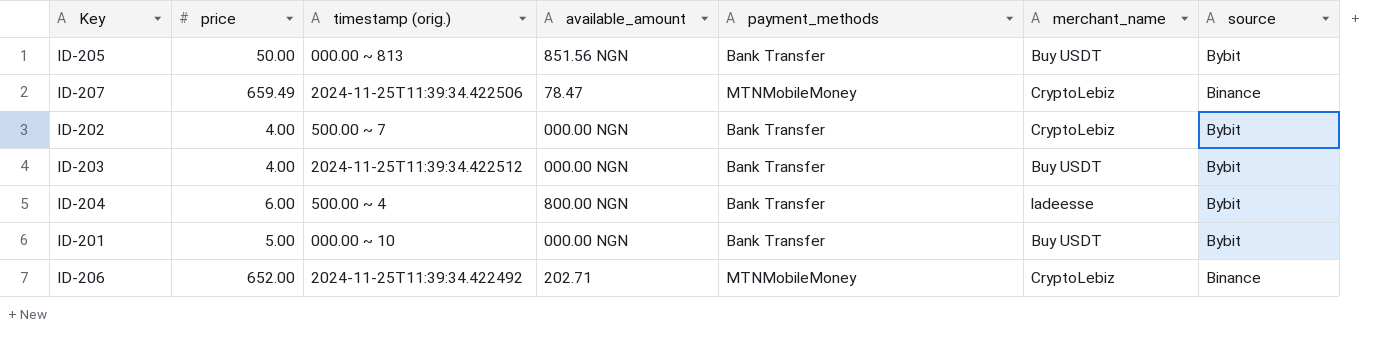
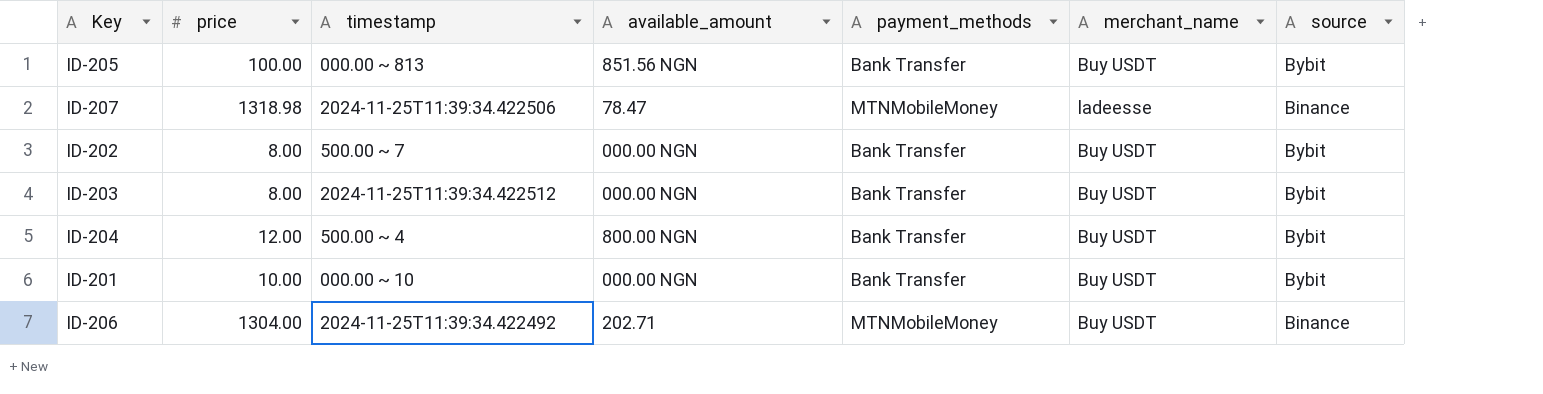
column name: timestamp (orig.) -> timestamp
ID-205 | price: 50.00 -> 100.00
ID-207 | price: 659.49 -> 1318.98
ID-207 | merchant_name: CryptoLebiz -> ladeesse
ID-202 | price: 4.00 -> 8.00
ID-202 | merchant_name: CryptoLebiz -> Buy USDT
ID-203 | price: 4.00 -> 8.00
ID-204 | price: 6.00 -> 12.00
ID-204 | merchant_name: ladeesse -> Buy USDT
ID-201 | price: 5.00 -> 10.00
ID-206 | price: 652.00 -> 1304.00
ID-206 | merchant_name: CryptoLebiz -> Buy USDT

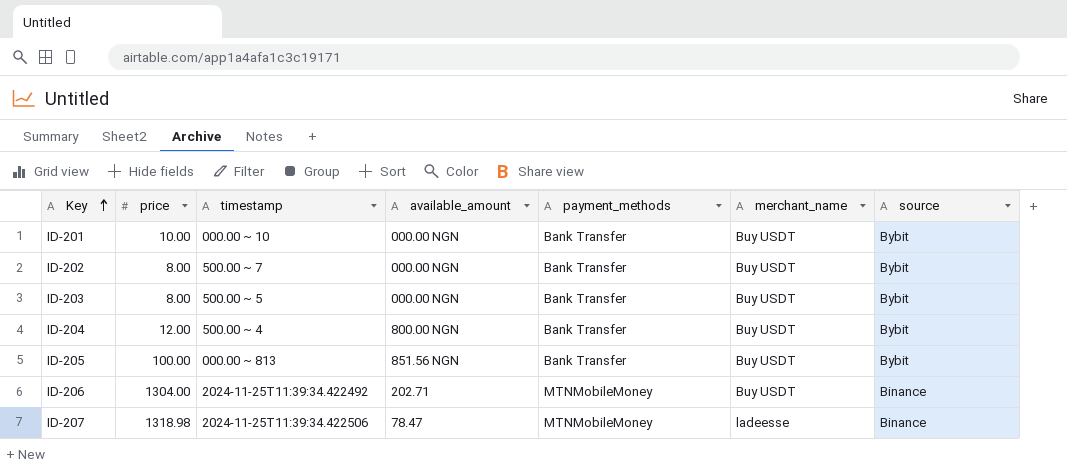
row order: none -> Key ascending
ID-203 | timestamp: 2024-11-25T11:39:34.422512 -> 500.00 ~ 5

